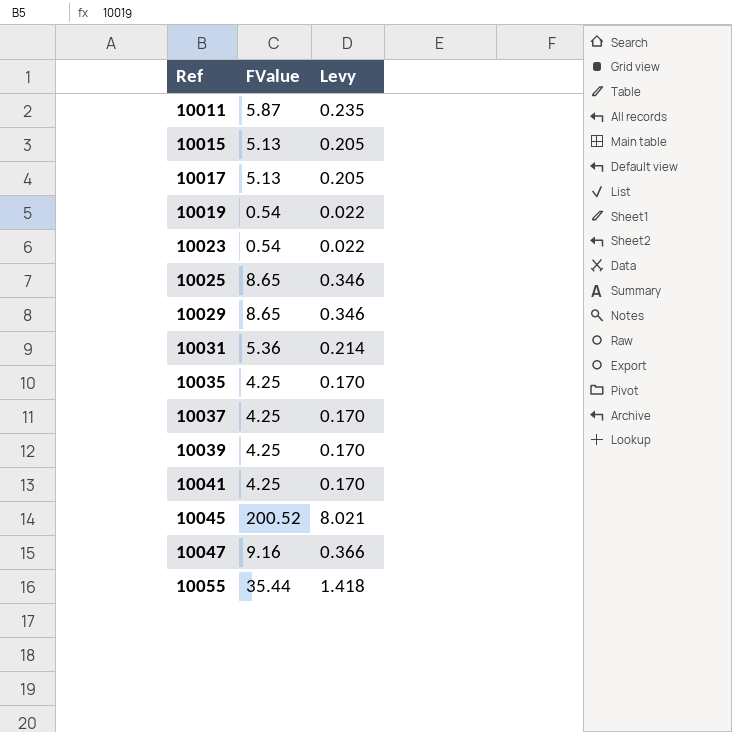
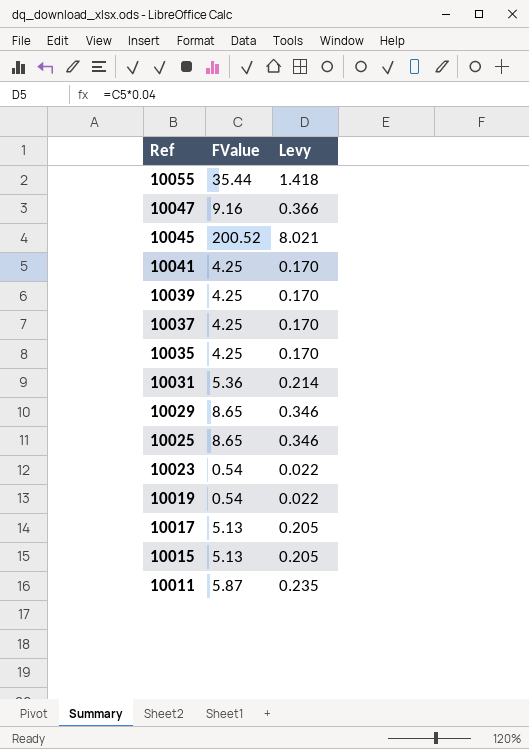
row order: Ref ascending -> Ref descending

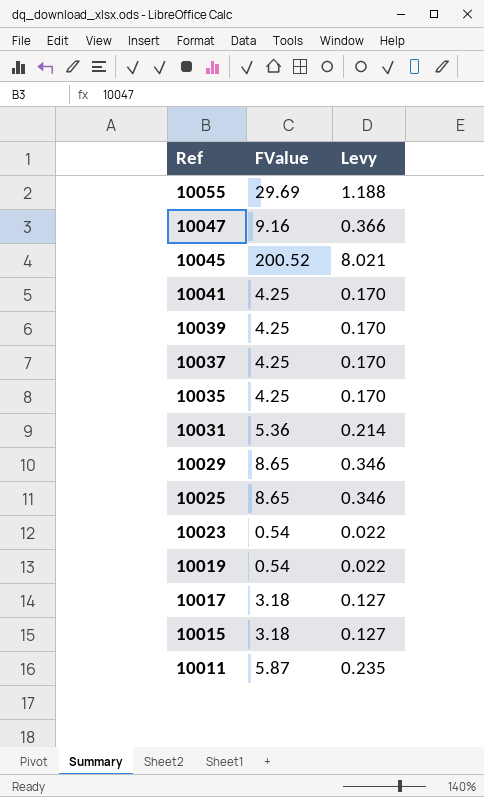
10055 | FValue: 35.44 -> 29.69
10055 | Levy: 1.418 -> 1.188
10017 | FValue: 5.13 -> 3.18
10017 | Levy: 0.205 -> 0.127
10015 | FValue: 5.13 -> 3.18
10015 | Levy: 0.205 -> 0.127

